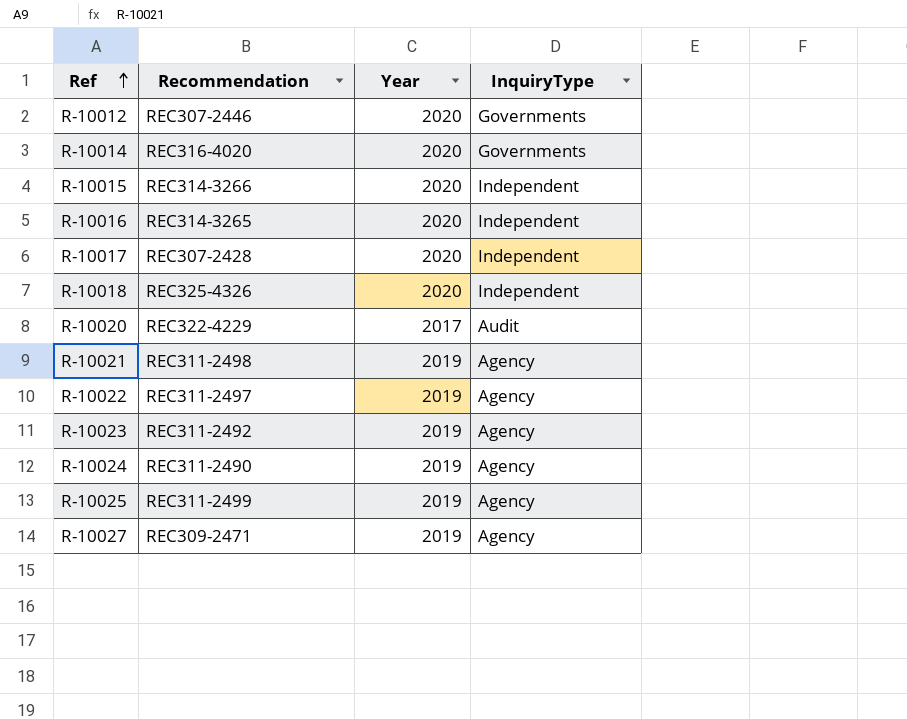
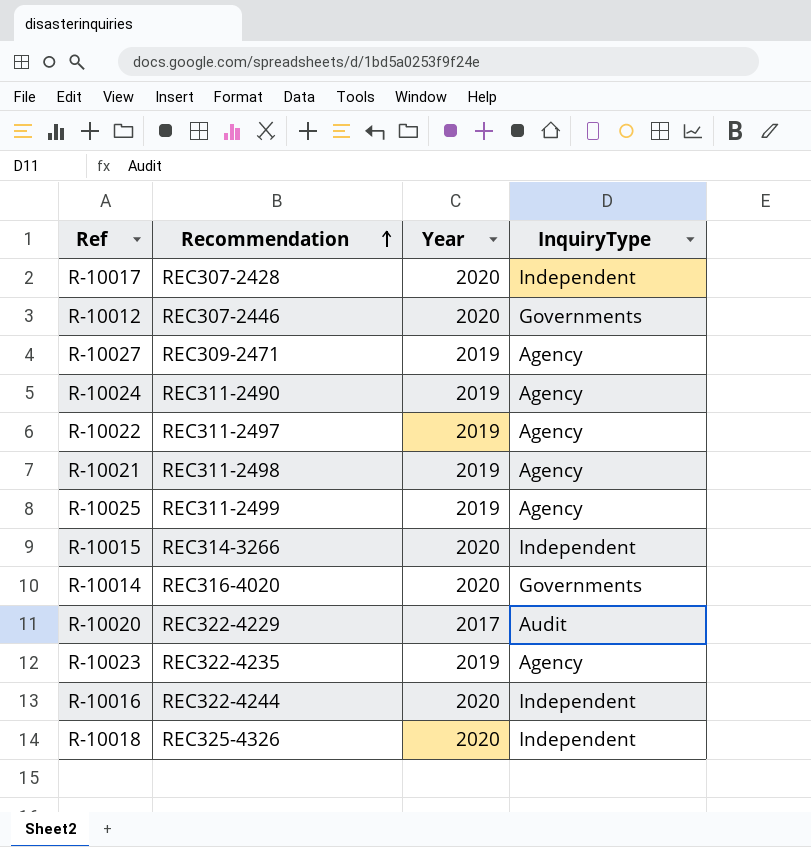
row order: Ref ascending -> Recommendation ascending
R-10023 | Recommendation: REC311-2492 -> REC322-4235
R-10016 | Recommendation: REC314-3265 -> REC322-4244

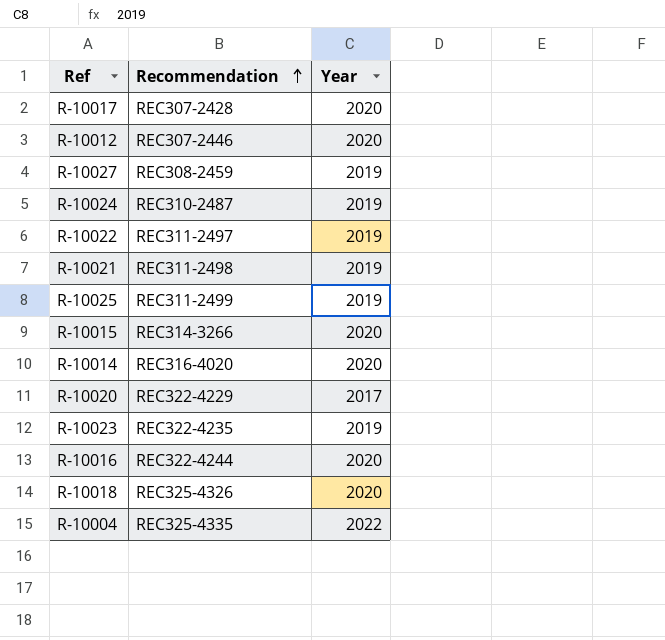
column InquiryType | position: 4 -> none
R-10027 | Recommendation: REC309-2471 -> REC308-2459
R-10024 | Recommendation: REC311-2490 -> REC310-2487
row R-10004: none -> REC325-4335 | 2022

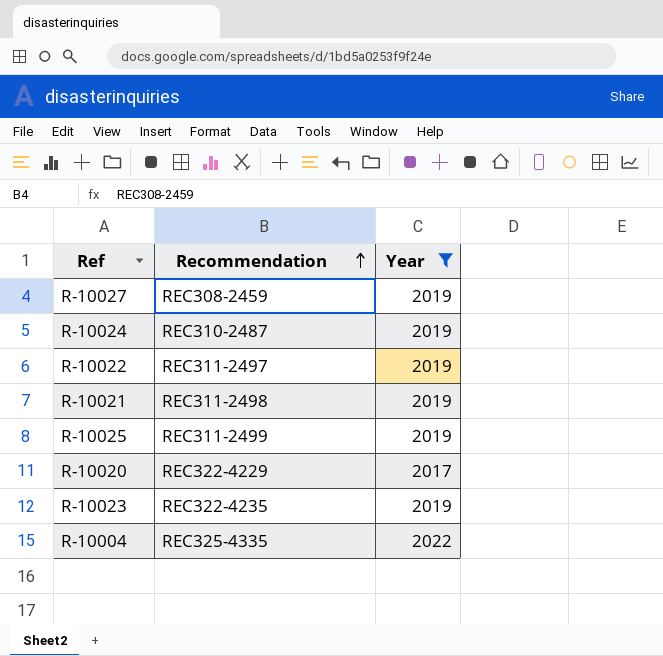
filter: none -> Year != 2020

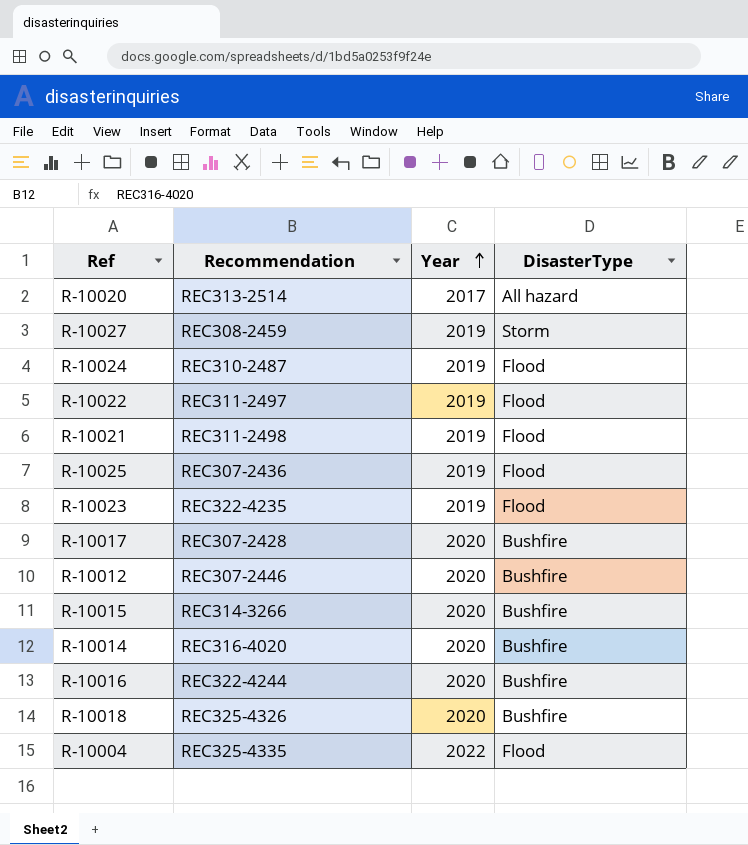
filter: Year != 2020 -> none
row order: Recommendation ascending -> Year ascending
column DisasterType | position: none -> 4
R-10020 | Recommendation: REC322-4229 -> REC313-2514
R-10025 | Recommendation: REC311-2499 -> REC307-2436

